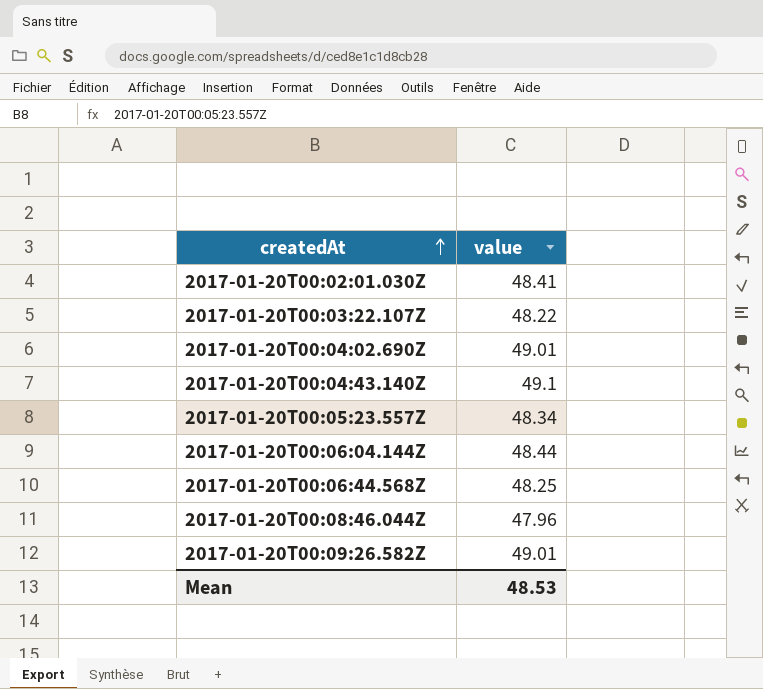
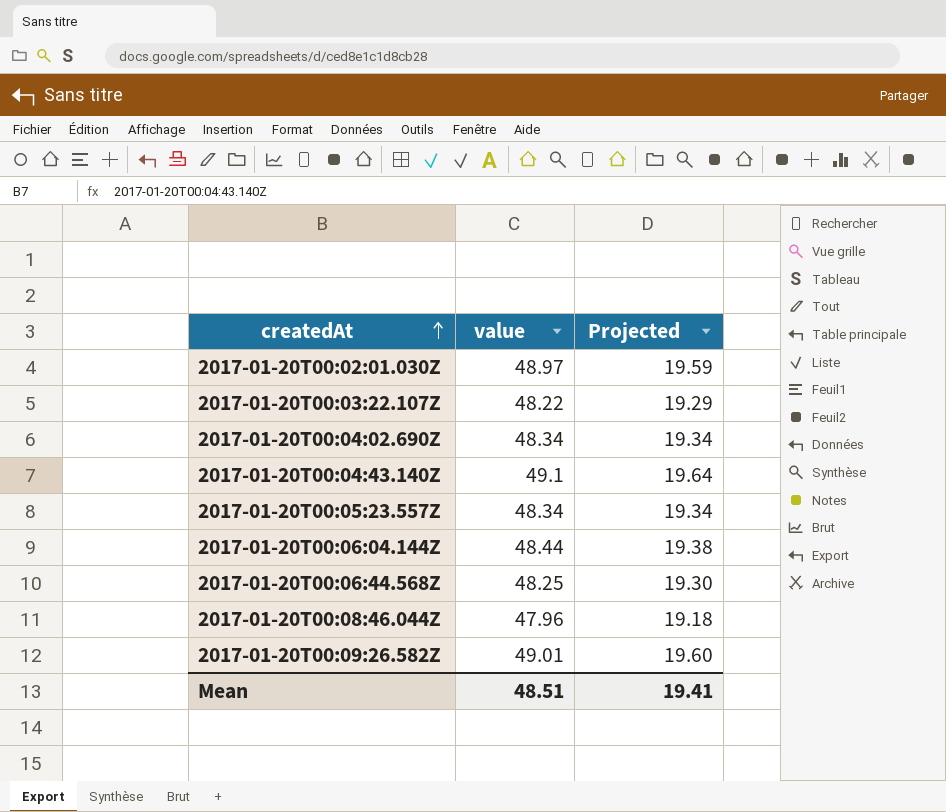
column Projected | formula: none -> [value] * 0.4
2017-01-20T00:02:01.030Z | value: 48.41 -> 48.97
2017-01-20T00:04:02.690Z | value: 49.01 -> 48.34
Mean | value: 48.53 -> 48.51

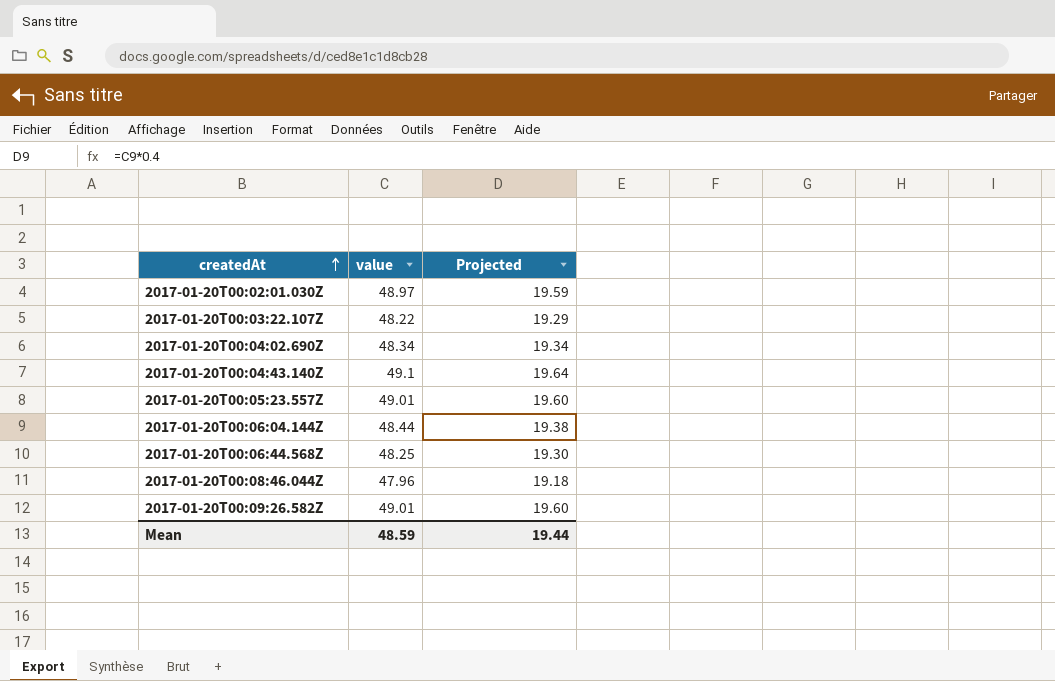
2017-01-20T00:05:23.557Z | value: 48.34 -> 49.01
2017-01-20T00:05:23.557Z | Projected: 19.34 -> 19.60
Mean | value: 48.51 -> 48.59
Mean | Projected: 19.41 -> 19.44

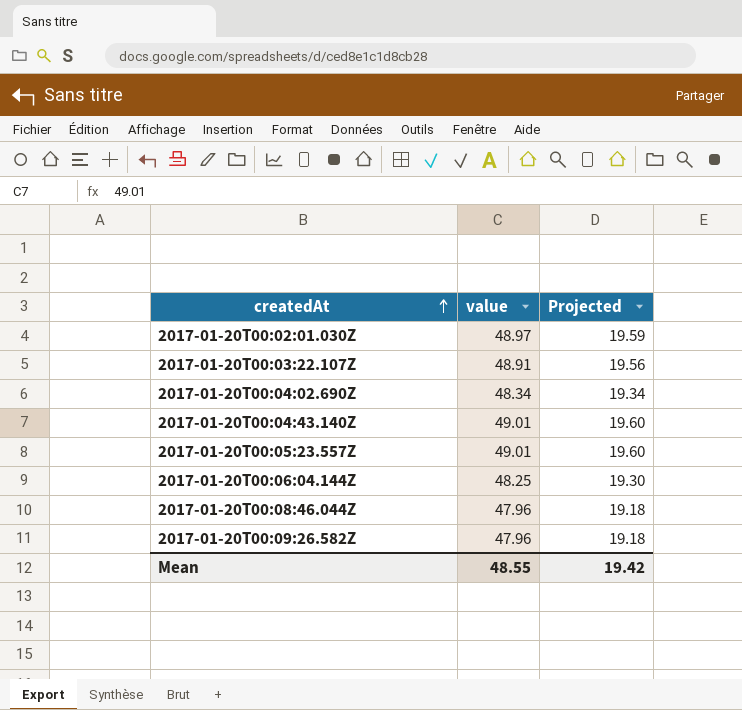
row 2017-01-20T00:06:44.568Z: 48.25 | 19.30 -> none
2017-01-20T00:03:22.107Z | value: 48.22 -> 48.91
2017-01-20T00:03:22.107Z | Projected: 19.29 -> 19.56
2017-01-20T00:04:43.140Z | value: 49.1 -> 49.01
2017-01-20T00:04:43.140Z | Projected: 19.64 -> 19.60
2017-01-20T00:06:04.144Z | value: 48.44 -> 48.25
2017-01-20T00:06:04.144Z | Projected: 19.38 -> 19.30
2017-01-20T00:09:26.582Z | value: 49.01 -> 47.96
2017-01-20T00:09:26.582Z | Projected: 19.60 -> 19.18
Mean | value: 48.59 -> 48.55
Mean | Projected: 19.44 -> 19.42

